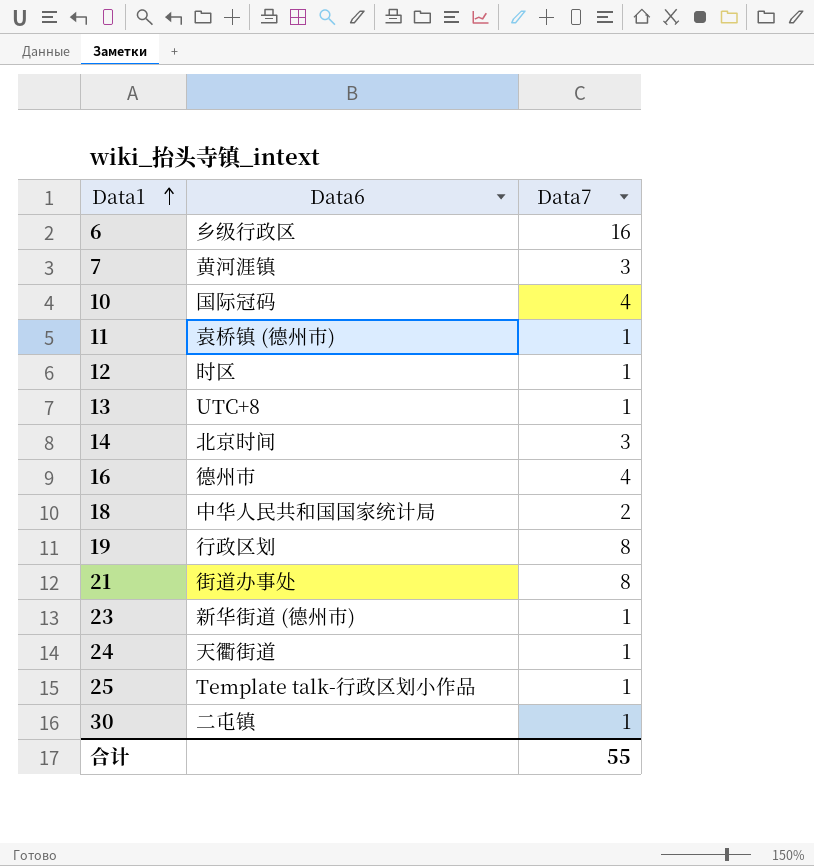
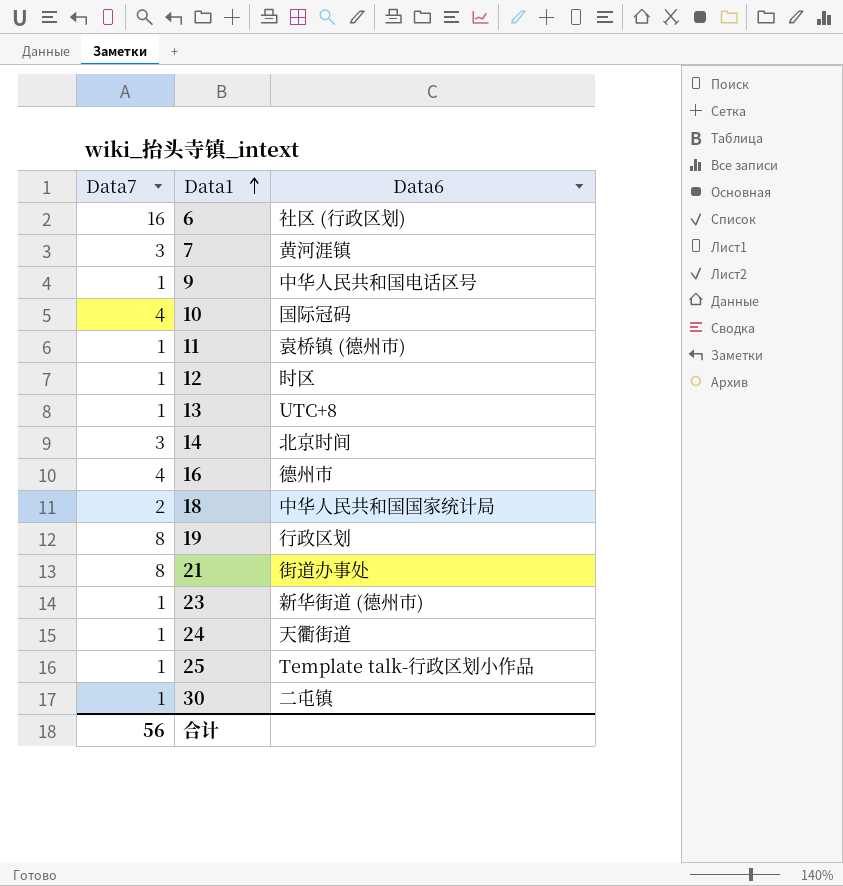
column Data7 | position: 3 -> 1
6 | Data6: 乡级行政区 -> 社区 (行政区划)
row 9: none -> 1 | 中华人民共和国电话区号
合计 | Data7: 55 -> 56

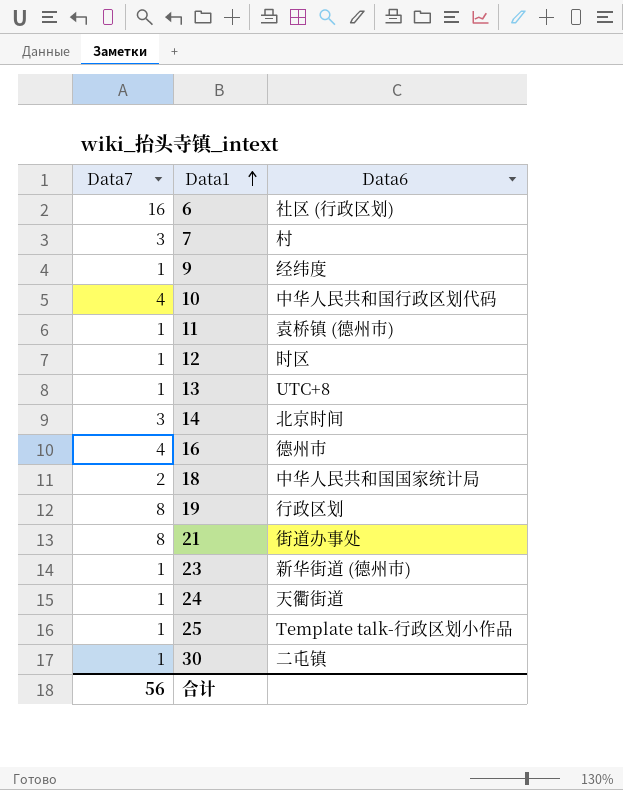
7 | Data6: 黄河涯镇 -> 村
9 | Data6: 中华人民共和国电话区号 -> 经纬度
10 | Data6: 国际冠码 -> 中华人民共和国行政区划代码

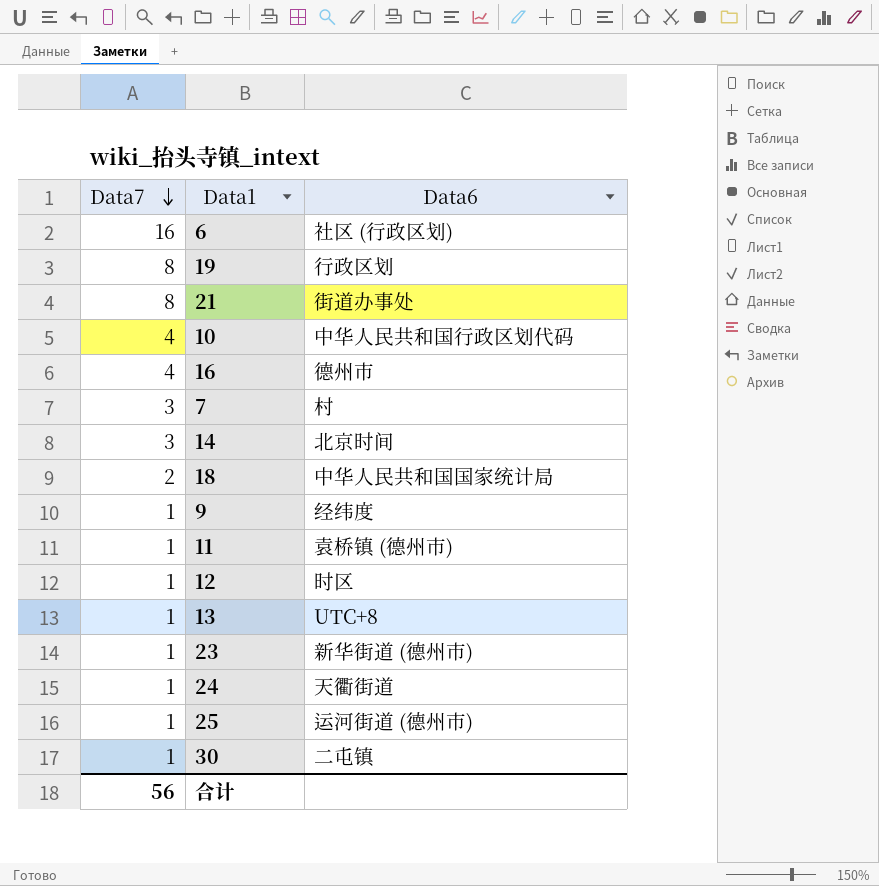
row order: Data1 ascending -> Data7 descending
25 | Data6: Template talk-行政区划小作品 -> 运河街道 (德州市)

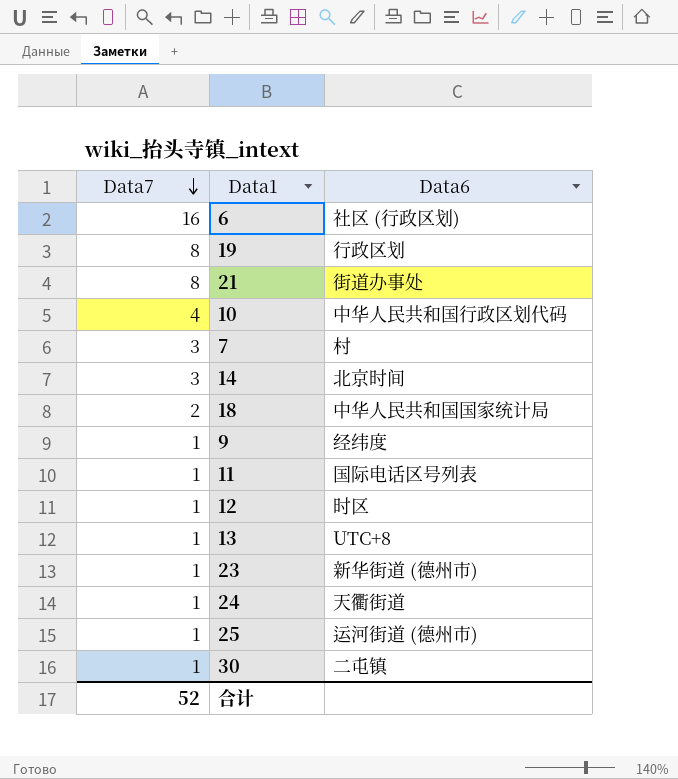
row 16: 4 | 德州市 -> none
11 | Data6: 袁桥镇 (德州市) -> 国际电话区号列表
合计 | Data7: 56 -> 52

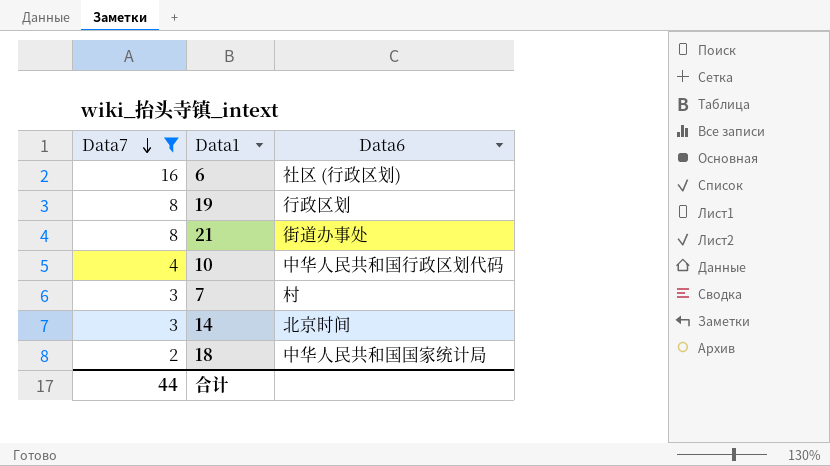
filter: none -> Data7 != 1
合计 | Data7: 52 -> 44

